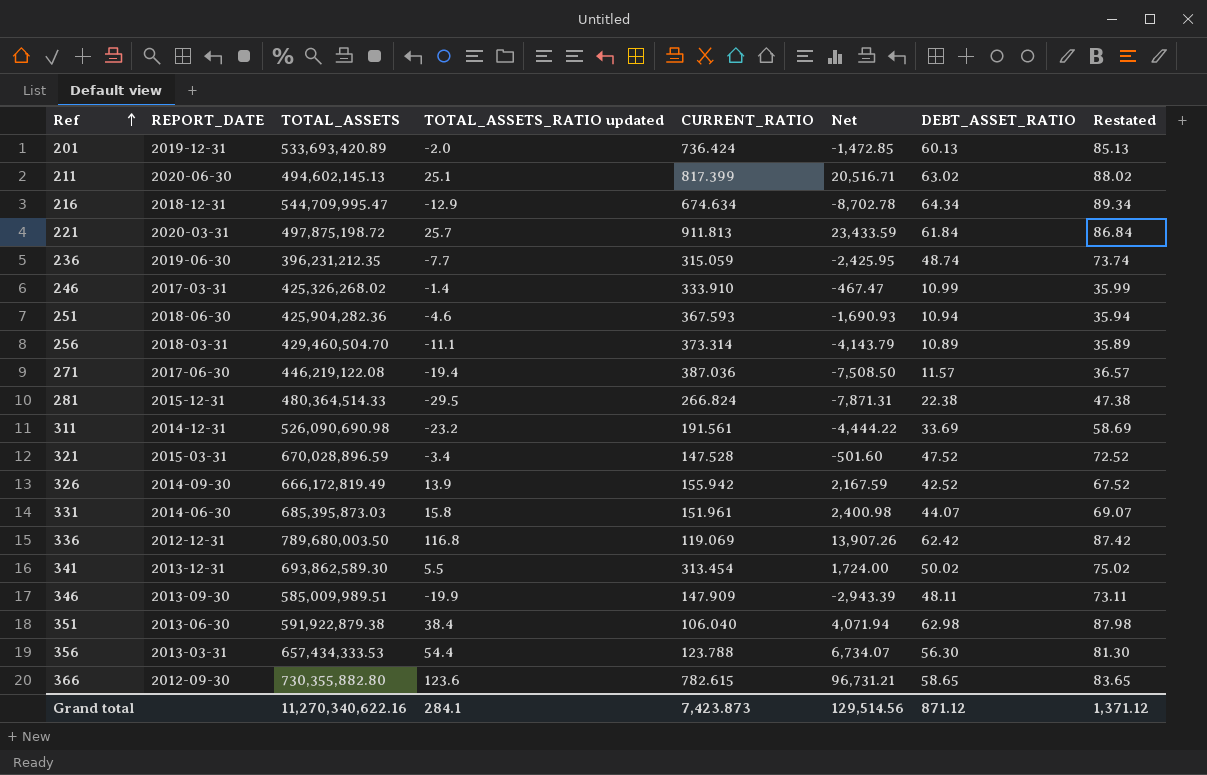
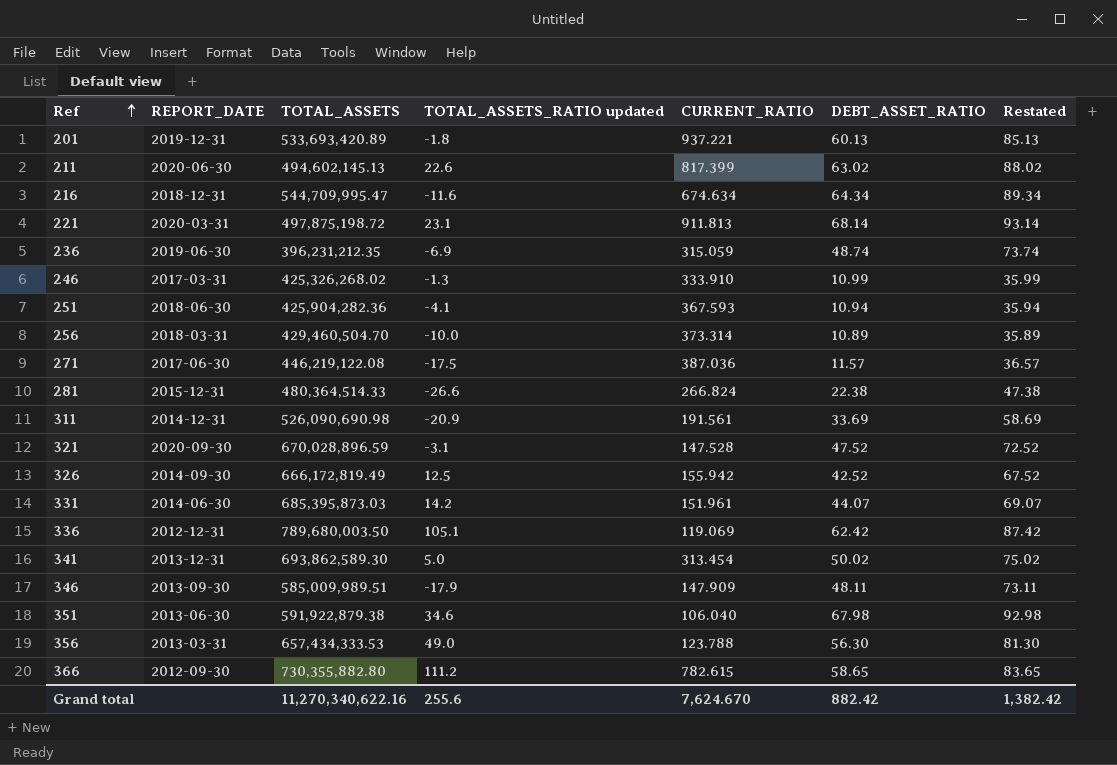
column Net | formula: [TOTAL_ASSETS_RATIO updated] * [CURRENT_RATIO] -> none
201 | TOTAL_ASSETS_RATIO updated: -2.0 -> -1.8
201 | CURRENT_RATIO: 736.424 -> 937.221
211 | TOTAL_ASSETS_RATIO updated: 25.1 -> 22.6
216 | TOTAL_ASSETS_RATIO updated: -12.9 -> -11.6
221 | TOTAL_ASSETS_RATIO updated: 25.7 -> 23.1
221 | DEBT_ASSET_RATIO: 61.84 -> 68.14
221 | Restated: 86.84 -> 93.14
236 | TOTAL_ASSETS_RATIO updated: -7.7 -> -6.9
246 | TOTAL_ASSETS_RATIO updated: -1.4 -> -1.3
251 | TOTAL_ASSETS_RATIO updated: -4.6 -> -4.1
256 | TOTAL_ASSETS_RATIO updated: -11.1 -> -10.0
271 | TOTAL_ASSETS_RATIO updated: -19.4 -> -17.5
281 | TOTAL_ASSETS_RATIO updated: -29.5 -> -26.6
311 | TOTAL_ASSETS_RATIO updated: -23.2 -> -20.9
321 | REPORT_DATE: 2015-03-31 -> 2020-09-30
321 | TOTAL_ASSETS_RATIO updated: -3.4 -> -3.1
326 | TOTAL_ASSETS_RATIO updated: 13.9 -> 12.5
331 | TOTAL_ASSETS_RATIO updated: 15.8 -> 14.2
336 | TOTAL_ASSETS_RATIO updated: 116.8 -> 105.1
341 | TOTAL_ASSETS_RATIO updated: 5.5 -> 5.0
346 | TOTAL_ASSETS_RATIO updated: -19.9 -> -17.9
351 | TOTAL_ASSETS_RATIO updated: 38.4 -> 34.6
351 | DEBT_ASSET_RATIO: 62.98 -> 67.98
351 | Restated: 87.98 -> 92.98
356 | TOTAL_ASSETS_RATIO updated: 54.4 -> 49.0
366 | TOTAL_ASSETS_RATIO updated: 123.6 -> 111.2
Grand total | TOTAL_ASSETS_RATIO updated: 284.1 -> 255.6
Grand total | CURRENT_RATIO: 7,423.873 -> 7,624.670
Grand total | DEBT_ASSET_RATIO: 871.12 -> 882.42
Grand total | Restated: 1,371.12 -> 1,382.42

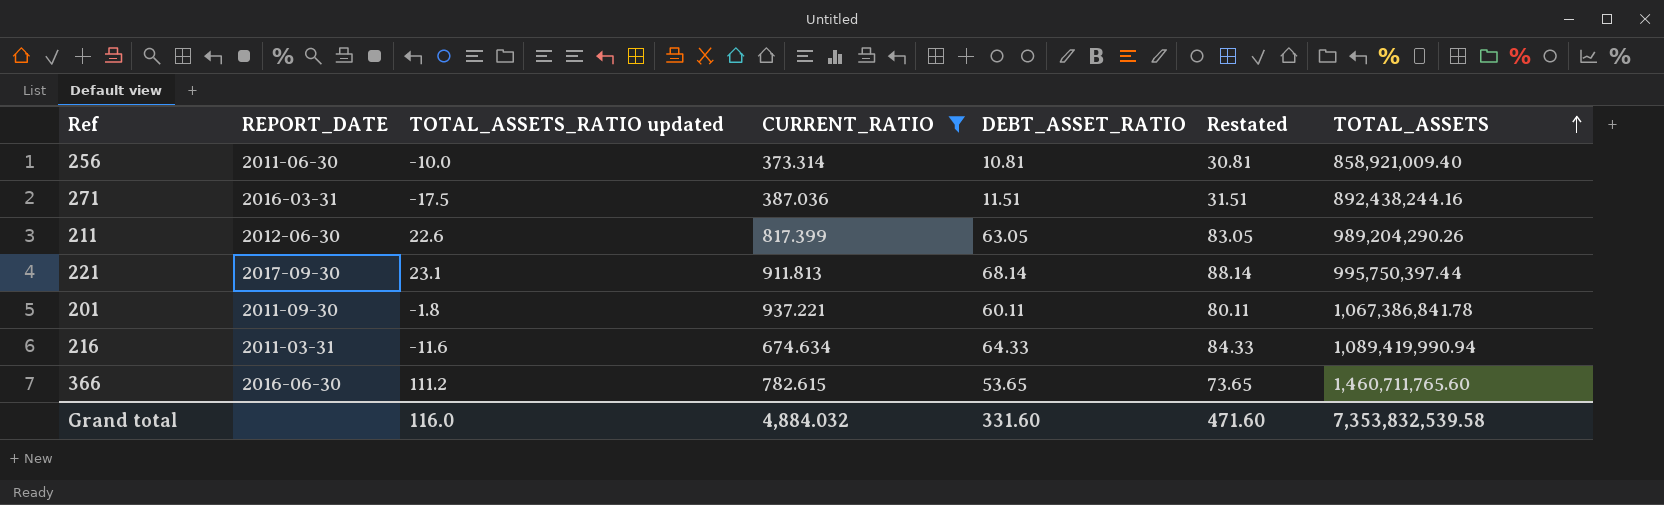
filter: none -> CURRENT_RATIO >= 373.314
row order: Ref ascending -> TOTAL_ASSETS ascending
column Restated | formula: [DEBT_ASSET_RATIO] + 25 -> [DEBT_ASSET_RATIO] + 20
column TOTAL_ASSETS | position: 3 -> 7
256 | REPORT_DATE: 2018-03-31 -> 2011-06-30
256 | DEBT_ASSET_RATIO: 10.89 -> 10.81
256 | TOTAL_ASSETS: 429,460,504.70 -> 858,921,009.40
271 | REPORT_DATE: 2017-06-30 -> 2016-03-31
271 | DEBT_ASSET_RATIO: 11.57 -> 11.51
271 | TOTAL_ASSETS: 446,219,122.08 -> 892,438,244.16
211 | REPORT_DATE: 2020-06-30 -> 2012-06-30
211 | DEBT_ASSET_RATIO: 63.02 -> 63.05
211 | TOTAL_ASSETS: 494,602,145.13 -> 989,204,290.26
221 | REPORT_DATE: 2020-03-31 -> 2017-09-30
221 | TOTAL_ASSETS: 497,875,198.72 -> 995,750,397.44
201 | REPORT_DATE: 2019-12-31 -> 2011-09-30
201 | DEBT_ASSET_RATIO: 60.13 -> 60.11
201 | TOTAL_ASSETS: 533,693,420.89 -> 1,067,386,841.78
216 | REPORT_DATE: 2018-12-31 -> 2011-03-31
216 | DEBT_ASSET_RATIO: 64.34 -> 64.33
216 | TOTAL_ASSETS: 544,709,995.47 -> 1,089,419,990.94
366 | REPORT_DATE: 2012-09-30 -> 2016-06-30
366 | DEBT_ASSET_RATIO: 58.65 -> 53.65
366 | TOTAL_ASSETS: 730,355,882.80 -> 1,460,711,765.60
Grand total | TOTAL_ASSETS_RATIO updated: 255.6 -> 116.0
Grand total | CURRENT_RATIO: 7,624.670 -> 4,884.032
Grand total | DEBT_ASSET_RATIO: 882.42 -> 331.60
Grand total | Restated: 1,382.42 -> 471.60
Grand total | TOTAL_ASSETS: 11,270,340,622.16 -> 7,353,832,539.58

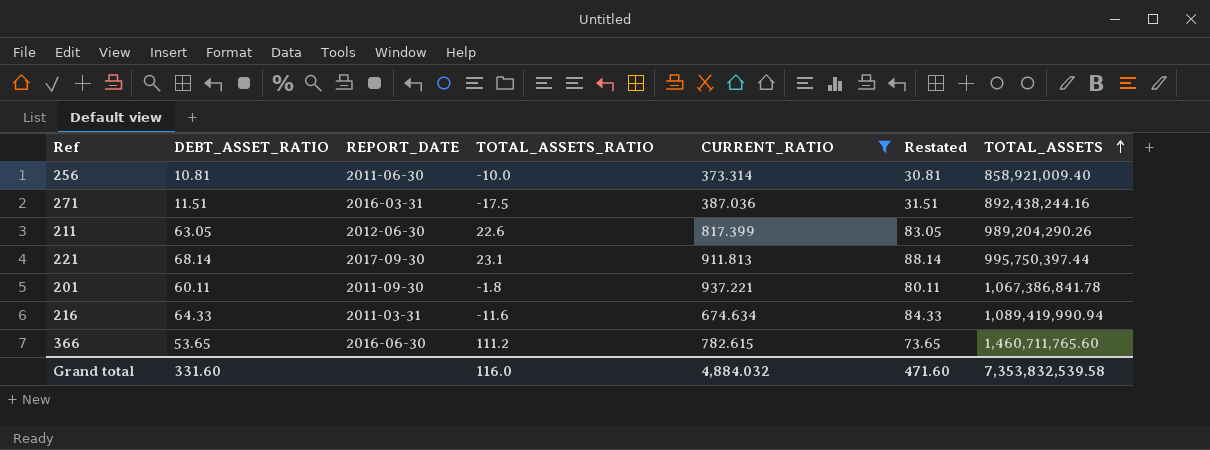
column DEBT_ASSET_RATIO | position: 5 -> 2
column name: TOTAL_ASSETS_RATIO updated -> TOTAL_ASSETS_RATIO

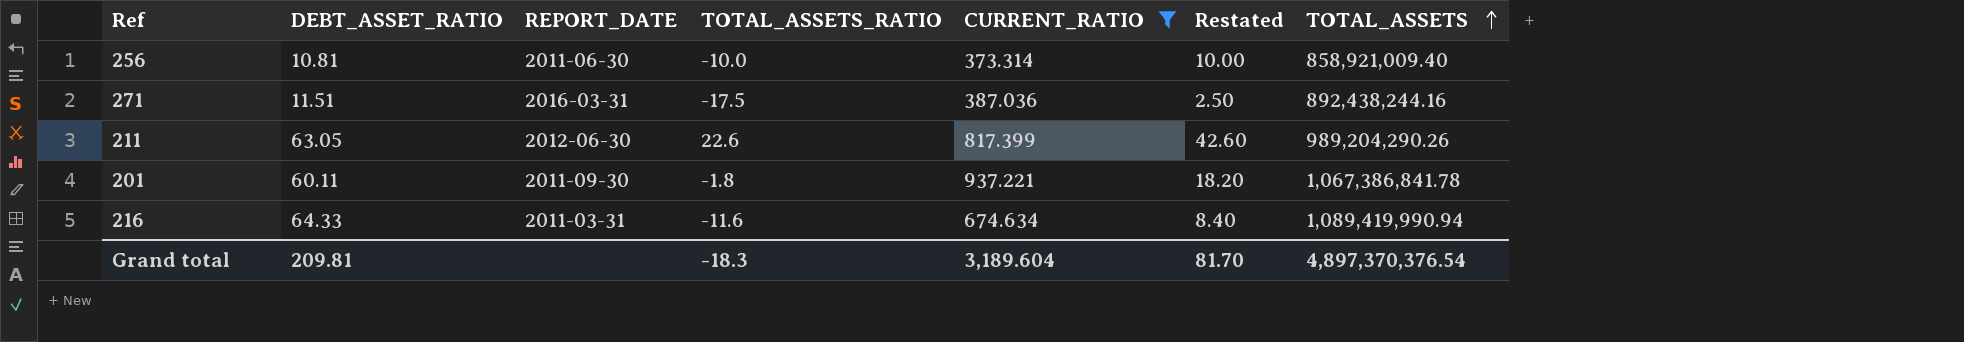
column Restated | formula: [DEBT_ASSET_RATIO] + 20 -> [TOTAL_ASSETS_RATIO] + 20
row 221: 68.14 | 2017-09-30 | 23.1 | 911.813 | 88.14 | 995,750,397.44 -> none
row 366: 53.65 | 2016-06-30 | 111.2 | 782.615 | 73.65 | 1,460,711,765.60 -> none
Grand total | DEBT_ASSET_RATIO: 331.60 -> 209.81
Grand total | TOTAL_ASSETS_RATIO: 116.0 -> -18.3
Grand total | CURRENT_RATIO: 4,884.032 -> 3,189.604
Grand total | Restated: 471.60 -> 81.70
Grand total | TOTAL_ASSETS: 7,353,832,539.58 -> 4,897,370,376.54

